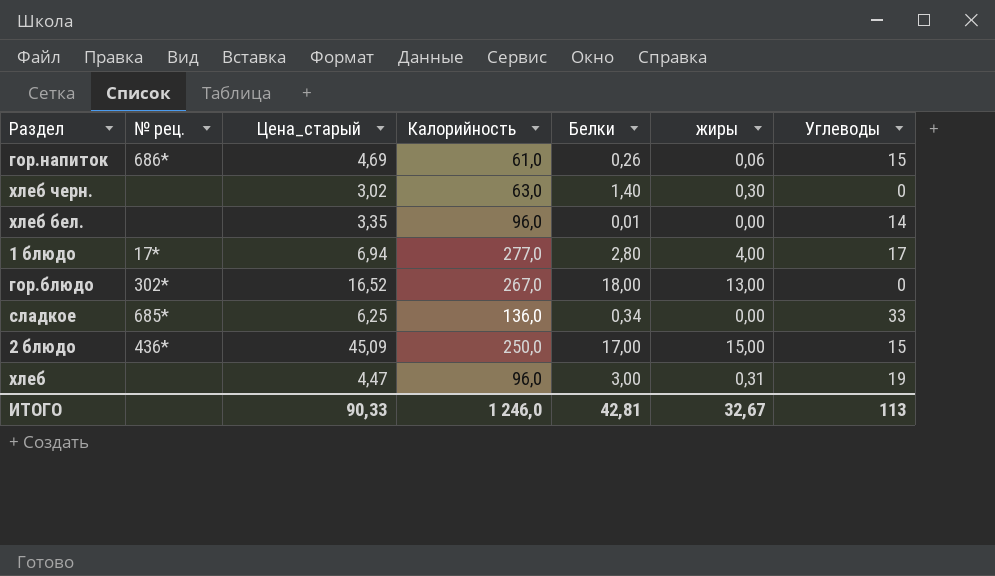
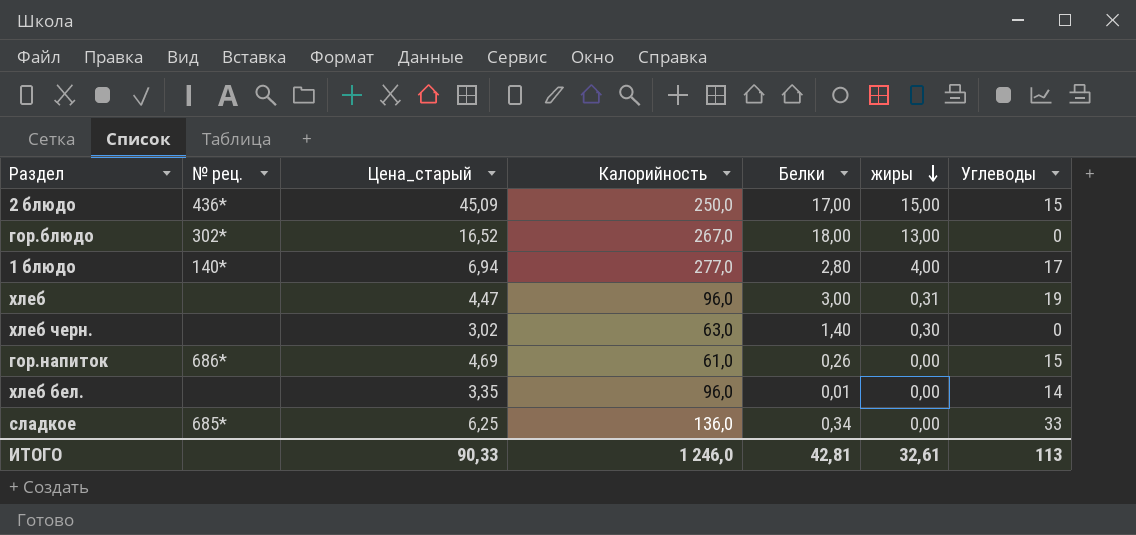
row order: none -> жиры descending
1 блюдо | № рец.: 17* -> 140*
гор.напиток | жиры: 0,06 -> 0,00
ИТОГО | жиры: 32,67 -> 32,61

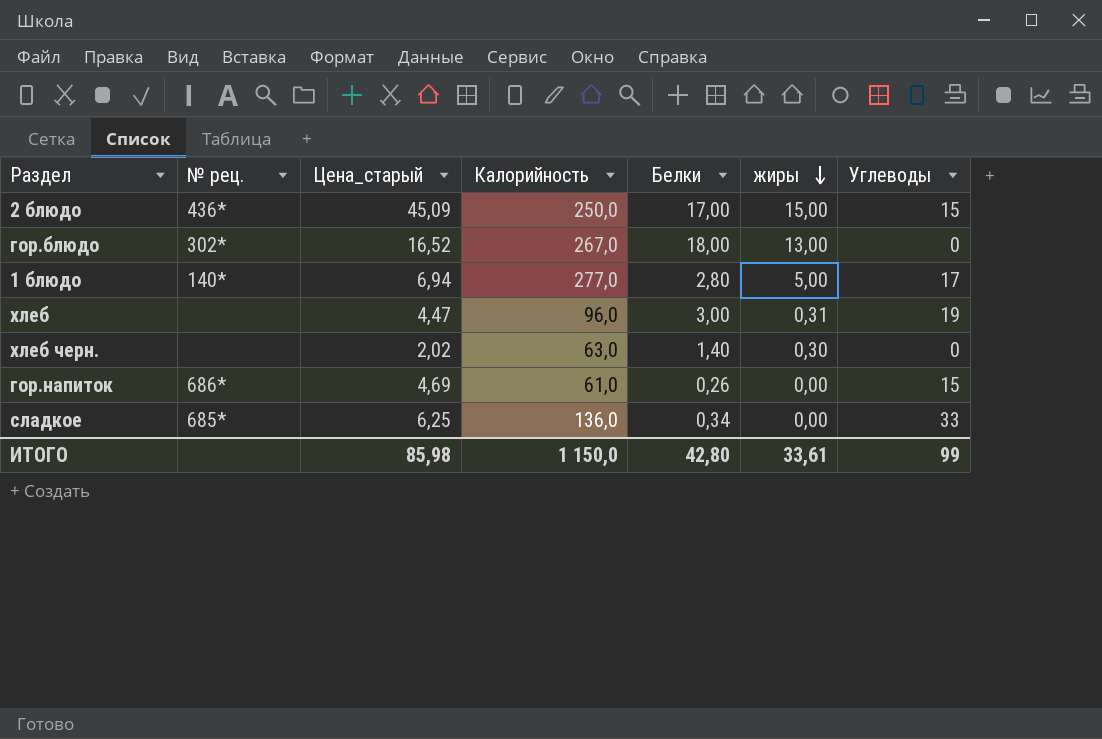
row хлеб бел.: none | 3,35 | 96,0 | 0,01 | 0,00 | 14 -> none
1 блюдо | жиры: 4,00 -> 5,00
хлеб черн. | Цена_старый: 3,02 -> 2,02
ИТОГО | Цена_старый: 90,33 -> 85,98
ИТОГО | Калорийность: 1 246,0 -> 1 150,0
ИТОГО | Белки: 42,81 -> 42,80
ИТОГО | жиры: 32,61 -> 33,61
ИТОГО | Углеводы: 113 -> 99

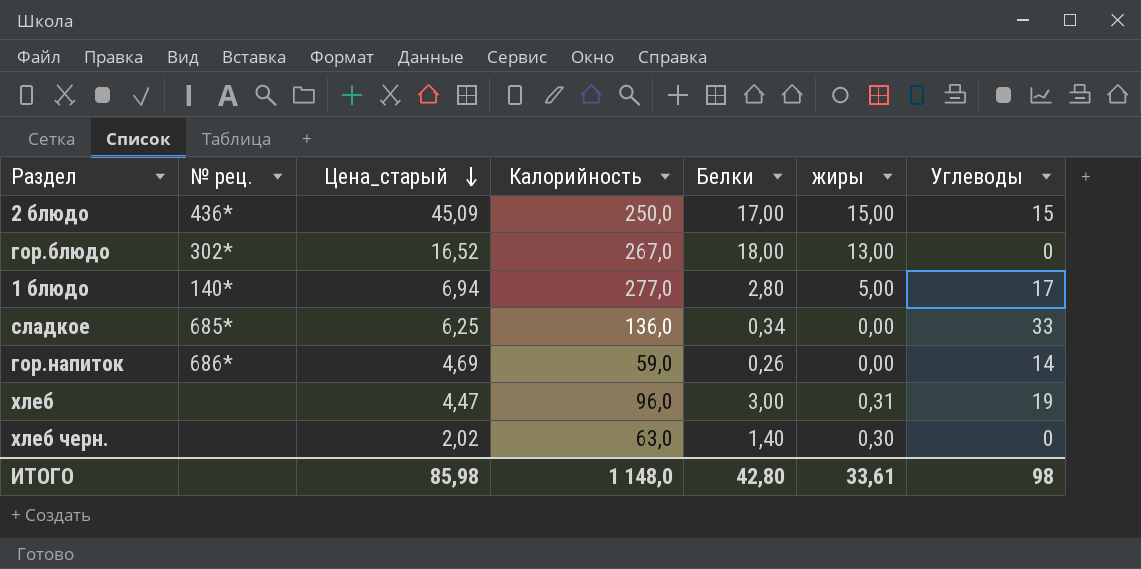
row order: жиры descending -> Цена_старый descending
гор.напиток | Калорийность: 61,0 -> 59,0
гор.напиток | Углеводы: 15 -> 14
ИТОГО | Калорийность: 1 150,0 -> 1 148,0
ИТОГО | Углеводы: 99 -> 98

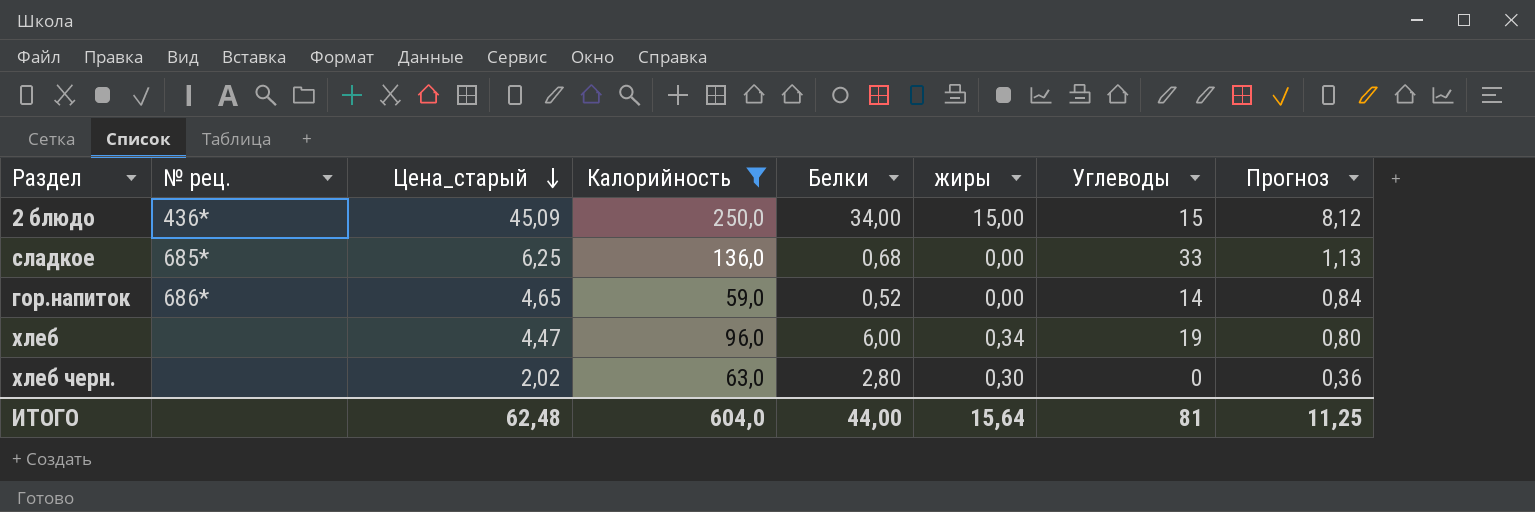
filter: none -> Калорийность <= 250,0
column Прогноз | formula: none -> [Цена_старый] * 0,18
2 блюдо | Белки: 17,00 -> 34,00
сладкое | Белки: 0,34 -> 0,68
гор.напиток | Цена_старый: 4,69 -> 4,65
гор.напиток | Белки: 0,26 -> 0,52
хлеб | Белки: 3,00 -> 6,00
хлеб | жиры: 0,31 -> 0,34
хлеб черн. | Белки: 1,40 -> 2,80
ИТОГО | Цена_старый: 85,98 -> 62,48
ИТОГО | Калорийность: 1 148,0 -> 604,0
ИТОГО | Белки: 42,80 -> 44,00
ИТОГО | жиры: 33,61 -> 15,64
ИТОГО | Углеводы: 98 -> 81

